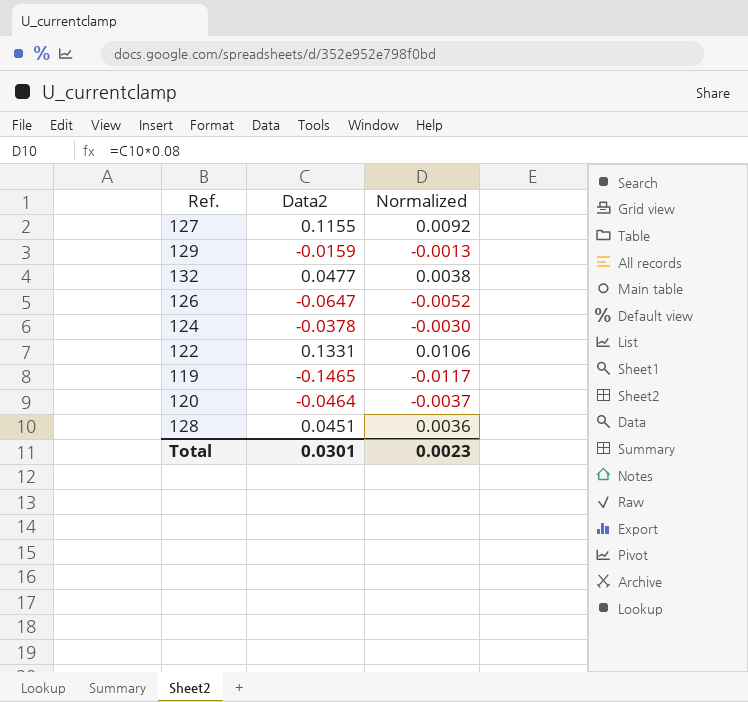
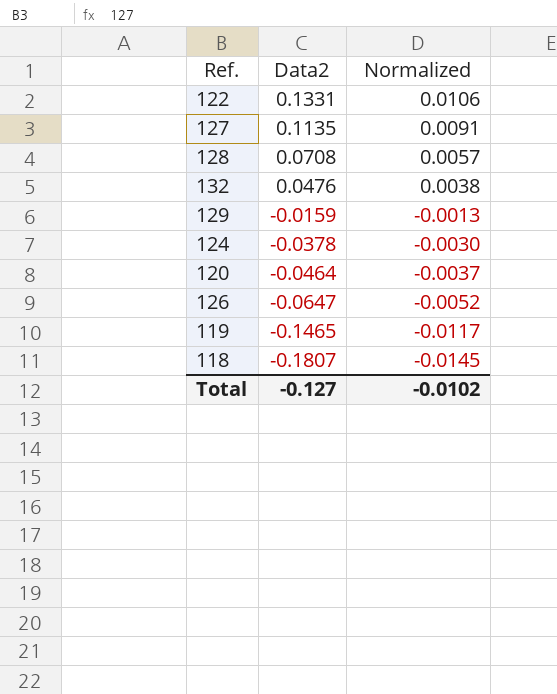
row order: none -> Data2 descending
127 | Data2: 0.1155 -> 0.1135
127 | Normalized: 0.0092 -> 0.0091
128 | Data2: 0.0451 -> 0.0708
128 | Normalized: 0.0036 -> 0.0057
132 | Data2: 0.0477 -> 0.0476
row 118: none -> -0.1807 | -0.0145
Total | Data2: 0.0301 -> -0.127
Total | Normalized: 0.0023 -> -0.0102

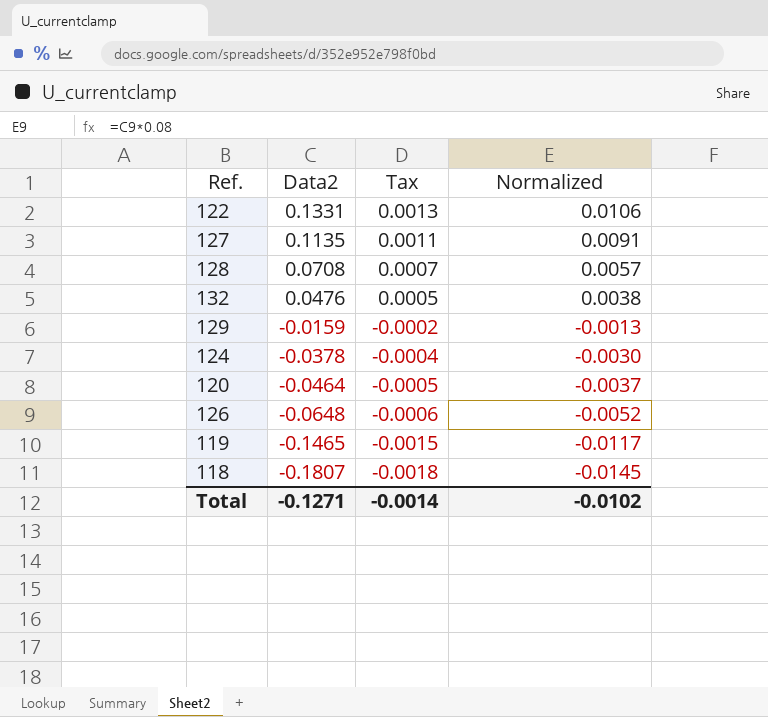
column Tax | formula: none -> [Data2] * 0.01
126 | Data2: -0.0647 -> -0.0648
Total | Data2: -0.127 -> -0.1271

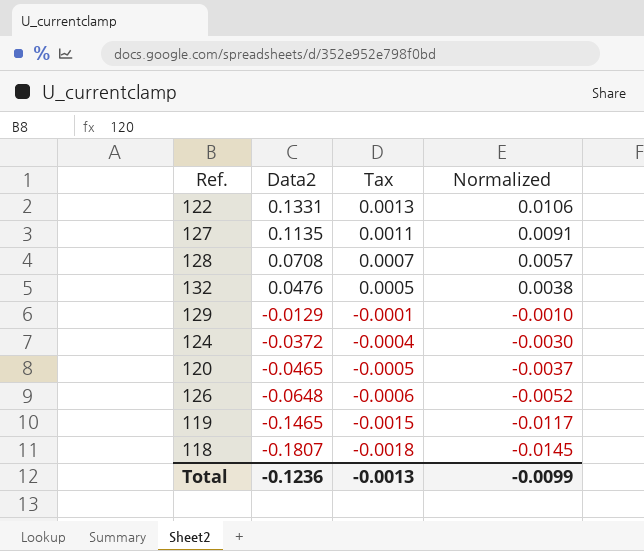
129 | Data2: -0.0159 -> -0.0129
129 | Tax: -0.0002 -> -0.0001
129 | Normalized: -0.0013 -> -0.0010
124 | Data2: -0.0378 -> -0.0372
120 | Data2: -0.0464 -> -0.0465
Total | Data2: -0.1271 -> -0.1236
Total | Tax: -0.0014 -> -0.0013
Total | Normalized: -0.0102 -> -0.0099

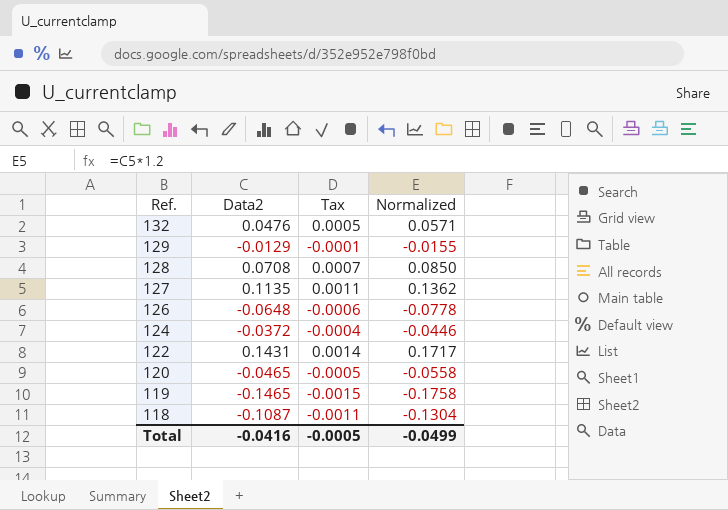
row order: Data2 descending -> Ref. descending
column Normalized | formula: [Data2] * 0.08 -> [Data2] * 1.2
122 | Data2: 0.1331 -> 0.1431
122 | Tax: 0.0013 -> 0.0014
118 | Data2: -0.1807 -> -0.1087
118 | Tax: -0.0018 -> -0.0011
Total | Data2: -0.1236 -> -0.0416
Total | Tax: -0.0013 -> -0.0005
Total | Normalized: -0.0099 -> -0.0499

